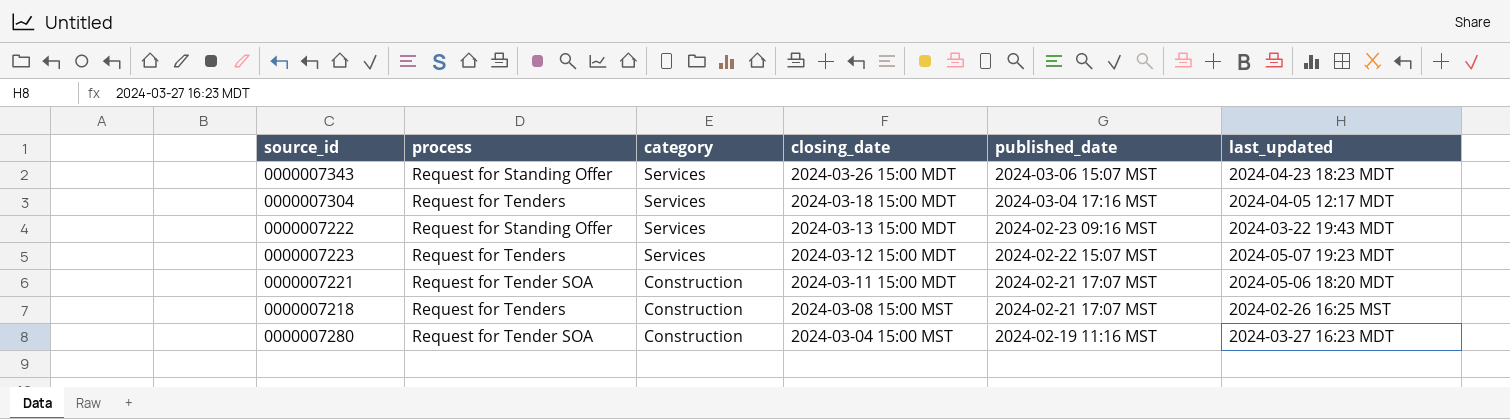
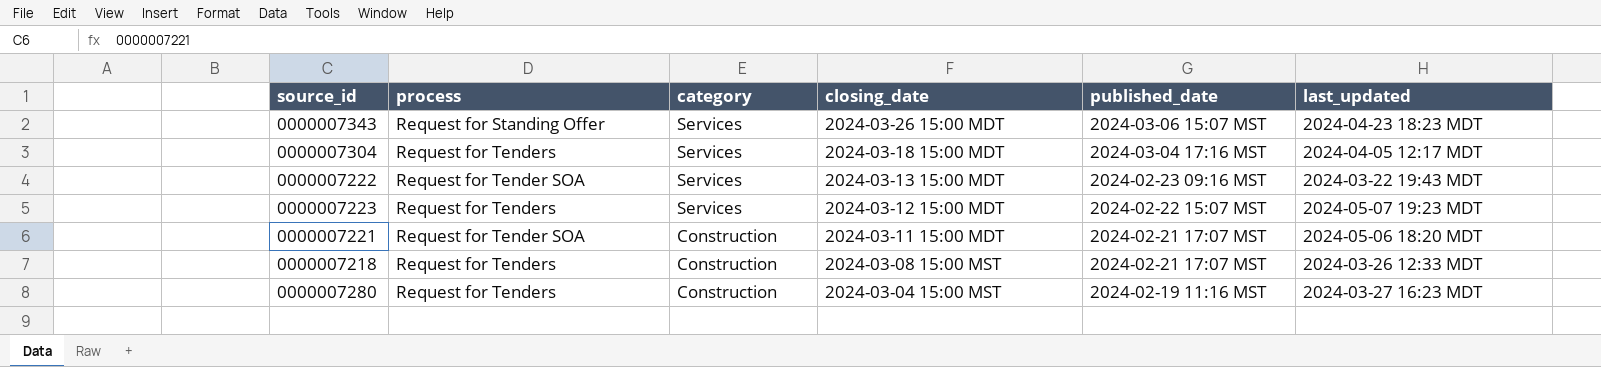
0000007222 | process: Request for Standing Offer -> Request for Tender SOA
0000007218 | last_updated: 2024-02-26 16:25 MST -> 2024-03-26 12:33 MDT
0000007280 | process: Request for Tender SOA -> Request for Tenders

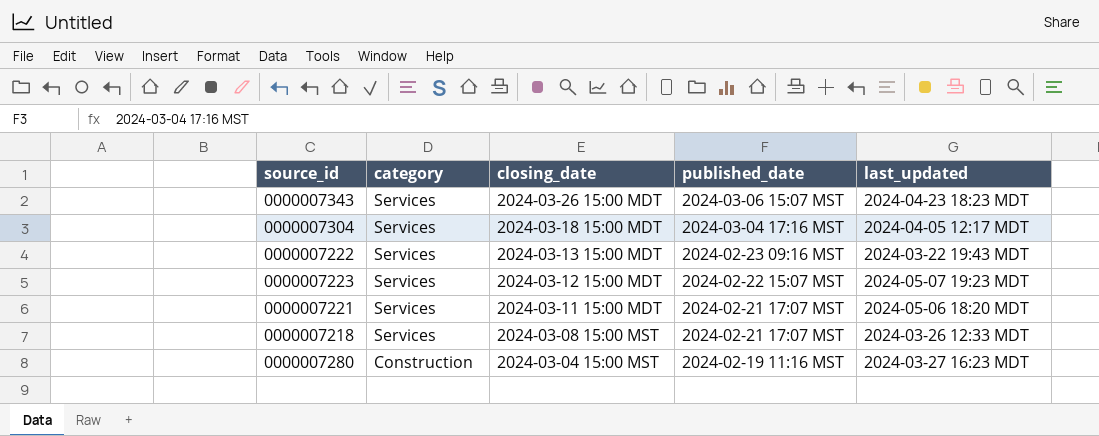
column process | position: 2 -> none
0000007221 | category: Construction -> Services
0000007218 | category: Construction -> Services

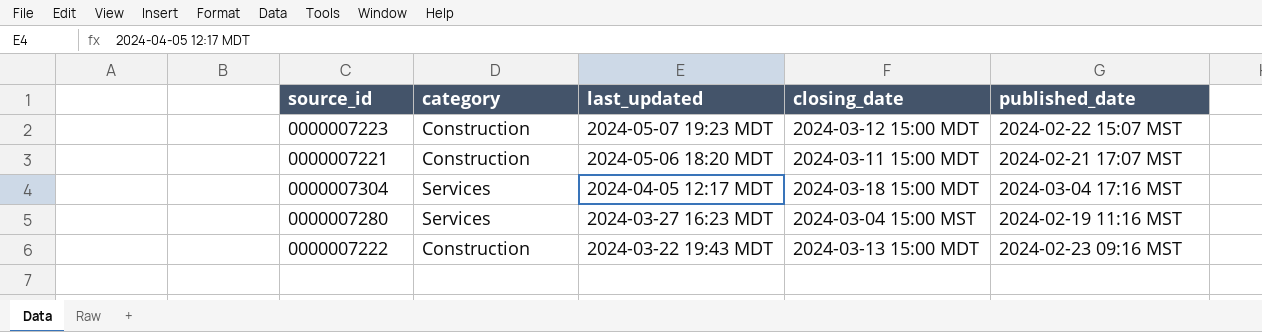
row order: category descending -> last_updated descending
column last_updated | position: 5 -> 3
row 0000007343: Services | 2024-03-26 15:00 MDT | 2024-03-06 15:07 MST | 2024-04-23 18:23 MDT -> none
row 0000007218: Services | 2024-03-08 15:00 MST | 2024-02-21 17:07 MST | 2024-03-26 12:33 MDT -> none
0000007223 | category: Services -> Construction
0000007221 | category: Services -> Construction
0000007280 | category: Construction -> Services
0000007222 | category: Services -> Construction

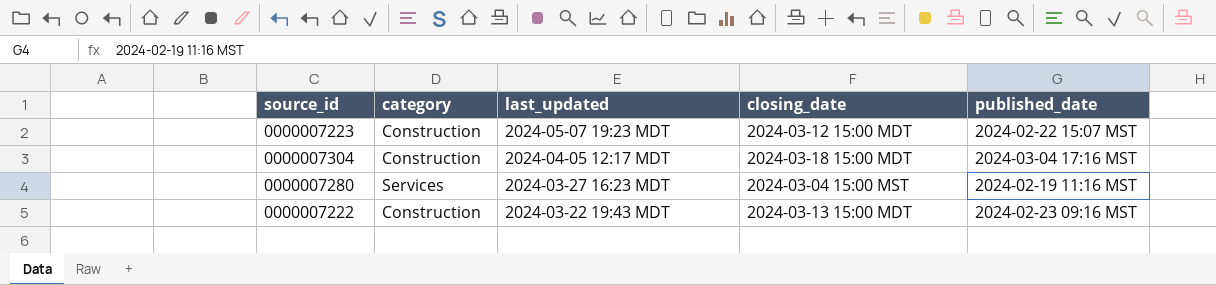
row 0000007221: Construction | 2024-05-06 18:20 MDT | 2024-03-11 15:00 MDT | 2024-02-21 17:07 MST -> none
0000007304 | category: Services -> Construction

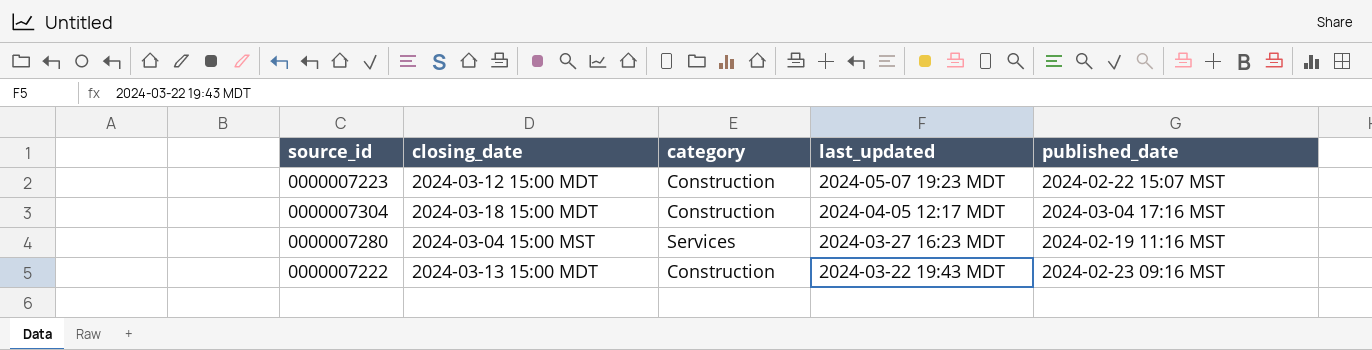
column closing_date | position: 4 -> 2

